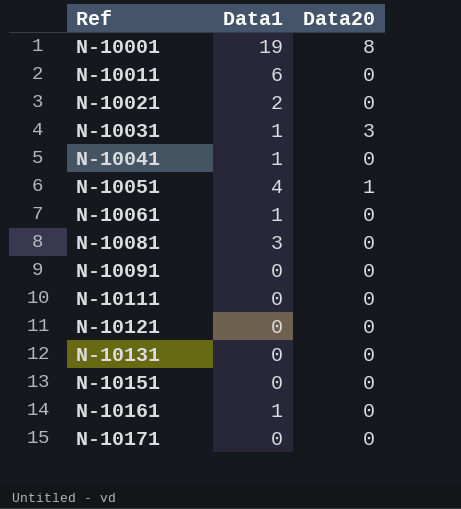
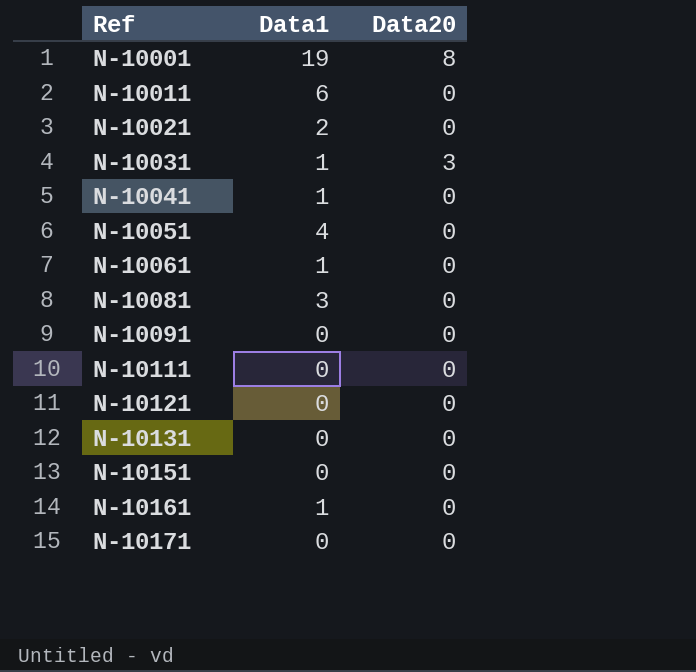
N-10051 | Data20: 1 -> 0

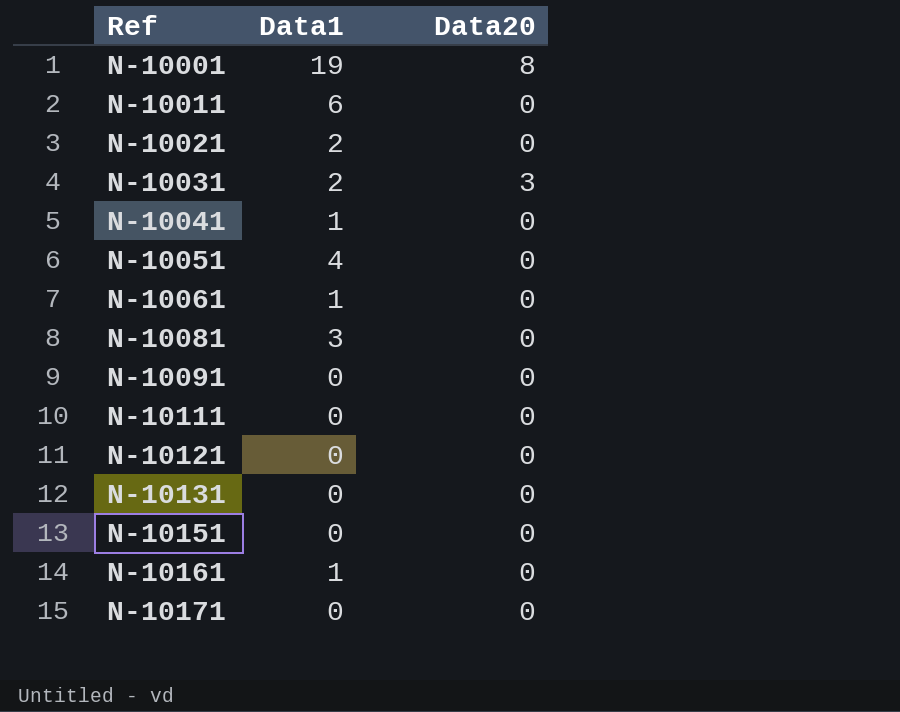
N-10031 | Data1: 1 -> 2

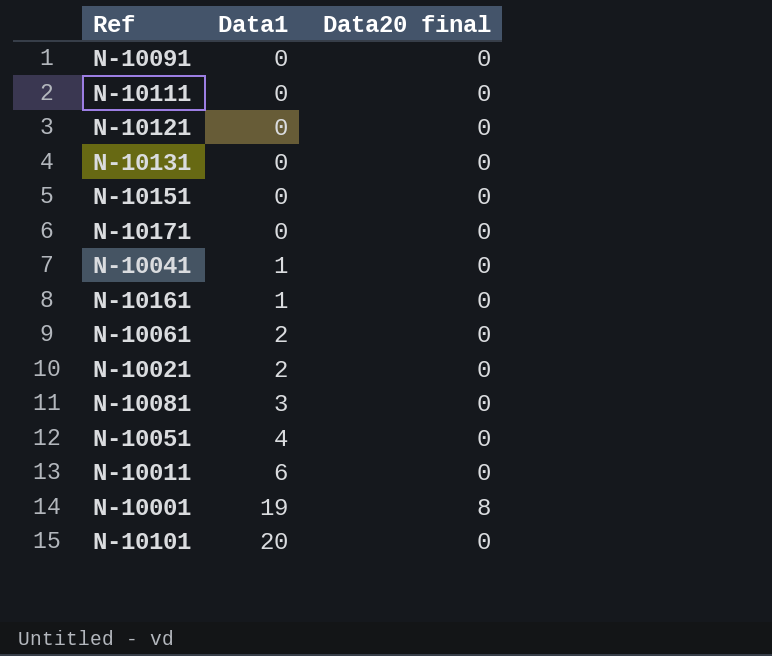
row order: Ref ascending -> Data1 ascending
column name: Data20 -> Data20 final
row N-10031: 2 | 3 -> none
N-10061 | Data1: 1 -> 2
row N-10101: none -> 20 | 0

